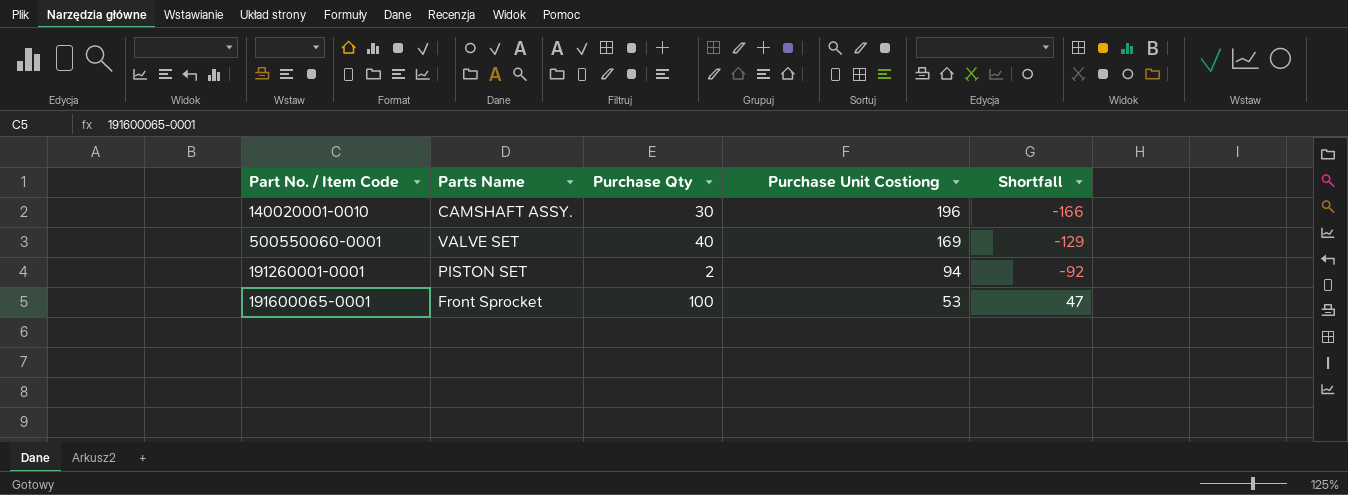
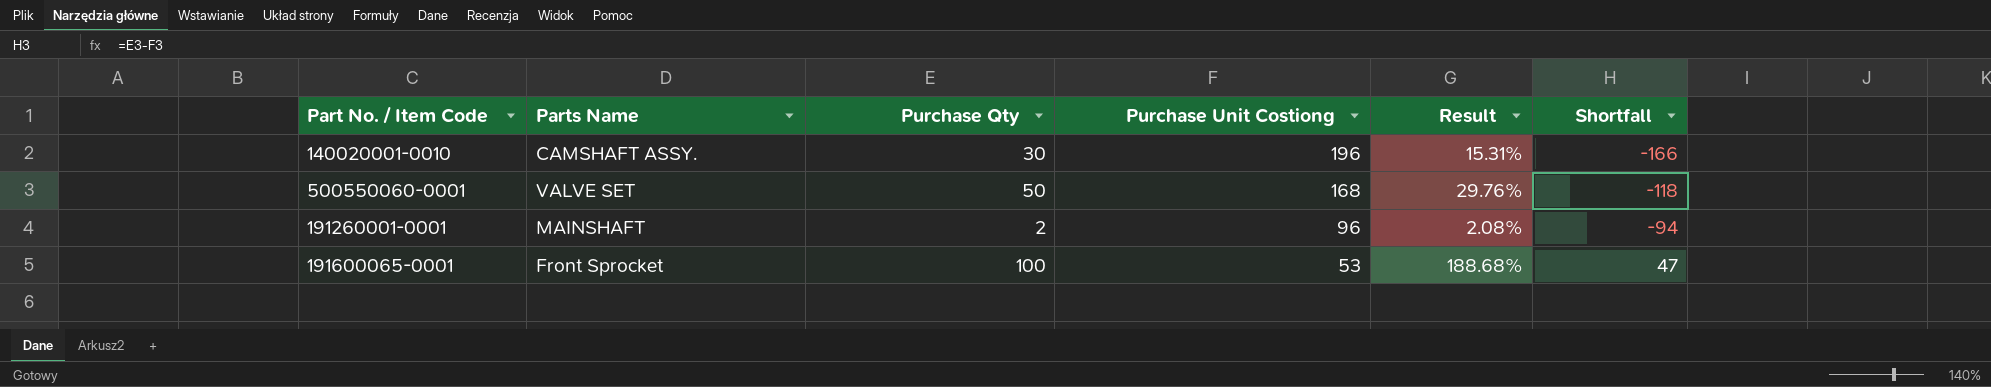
column Result | formula: none -> [Purchase Qty] / [Purchase Unit Costiong]
500550060-0001 | Purchase Qty: 40 -> 50
500550060-0001 | Purchase Unit Costiong: 169 -> 168
500550060-0001 | Shortfall: -129 -> -118
191260001-0001 | Parts Name: PISTON SET -> MAINSHAFT
191260001-0001 | Purchase Unit Costiong: 94 -> 96
191260001-0001 | Shortfall: -92 -> -94

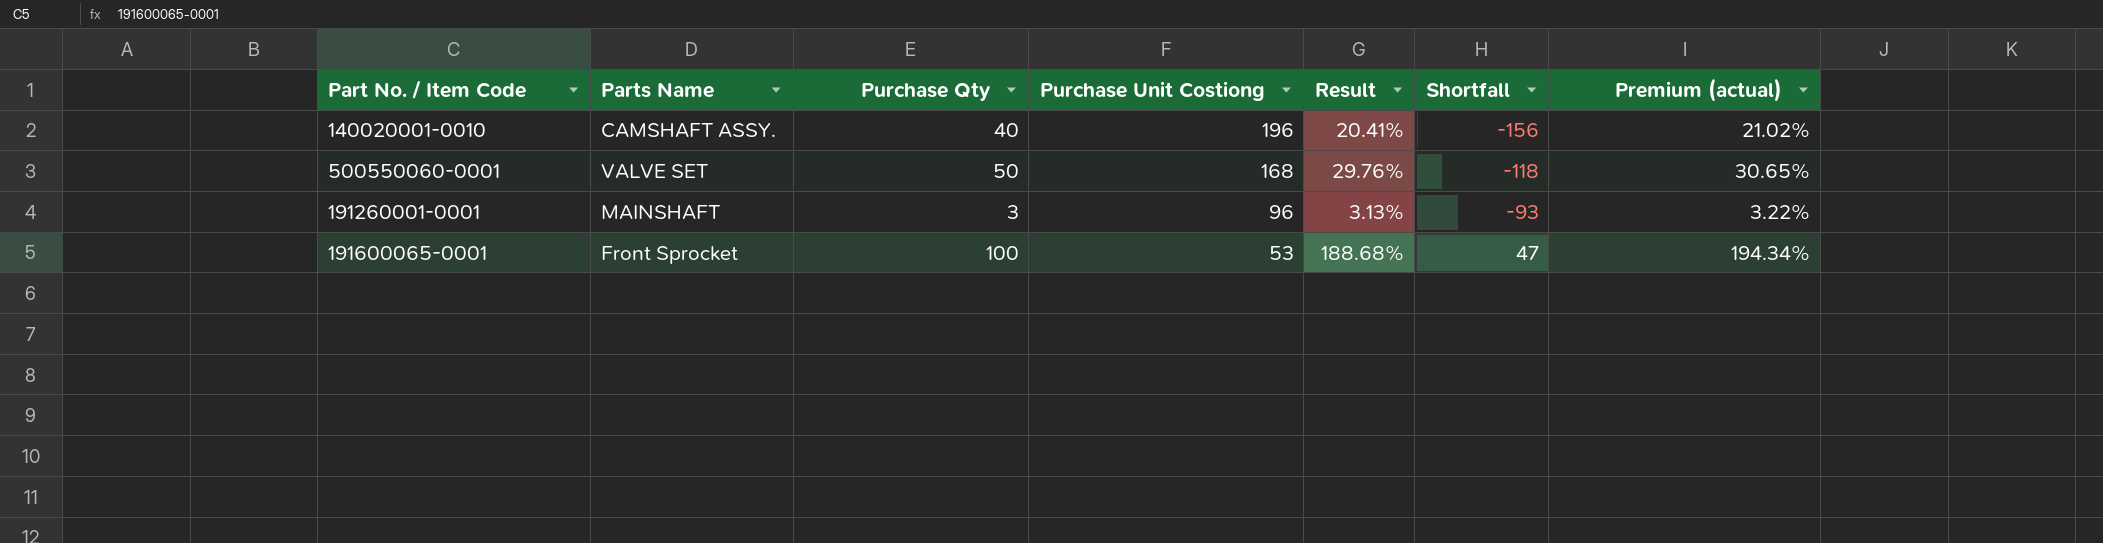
column Premium (actual) | formula: none -> [Result] * 1.03
140020001-0010 | Purchase Qty: 30 -> 40
140020001-0010 | Result: 15.31% -> 20.41%
140020001-0010 | Shortfall: -166 -> -156
191260001-0001 | Purchase Qty: 2 -> 3
191260001-0001 | Result: 2.08% -> 3.13%
191260001-0001 | Shortfall: -94 -> -93

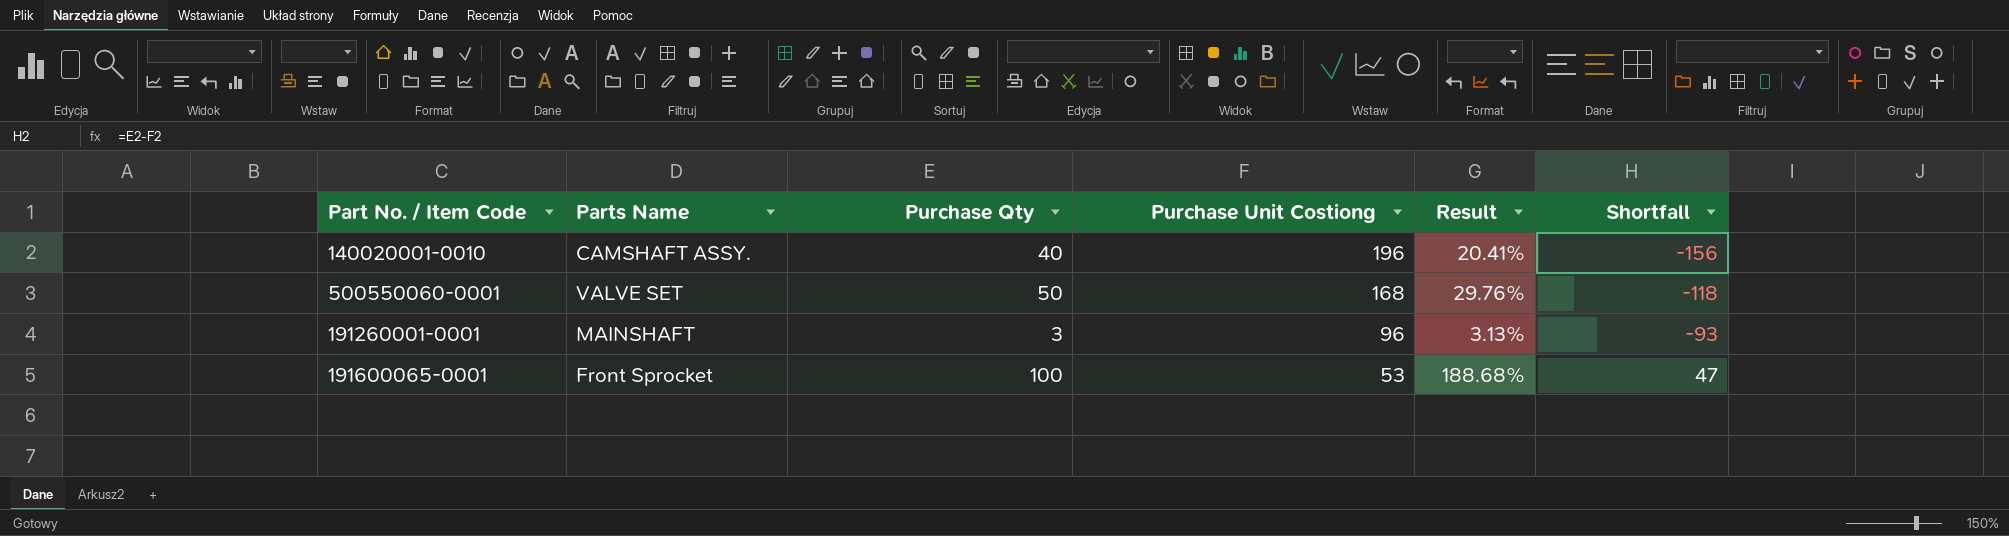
column Premium (actual) | formula: [Result] * 1.03 -> none

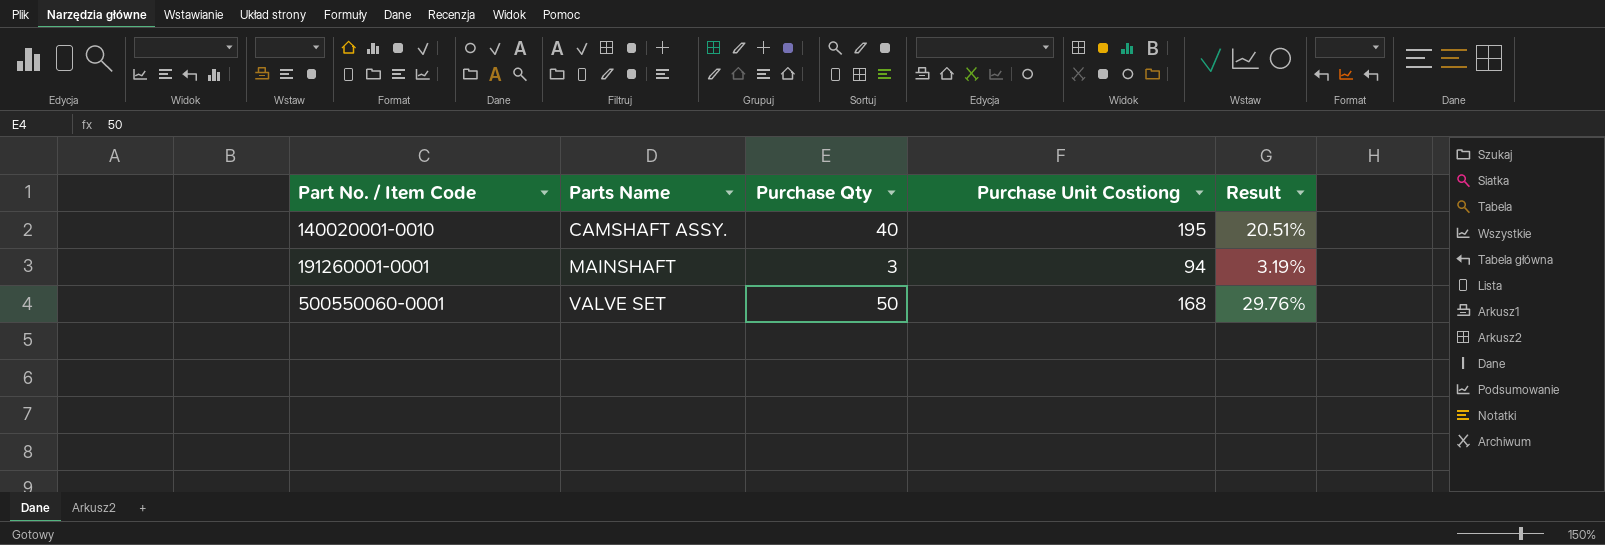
row order: Purchase Unit Costiong descending -> Part No. / Item Code ascending
column Shortfall | formula: [Purchase Qty] - [Purchase Unit Costiong] -> none
row 191600065-0001: Front Sprocket | 100 | 53 | 188.68% | 47 -> none
140020001-0010 | Purchase Unit Costiong: 196 -> 195
140020001-0010 | Result: 20.41% -> 20.51%
191260001-0001 | Purchase Unit Costiong: 96 -> 94
191260001-0001 | Result: 3.13% -> 3.19%

